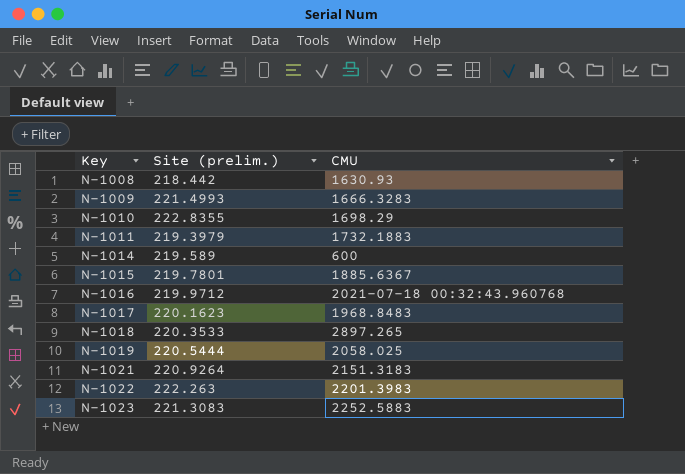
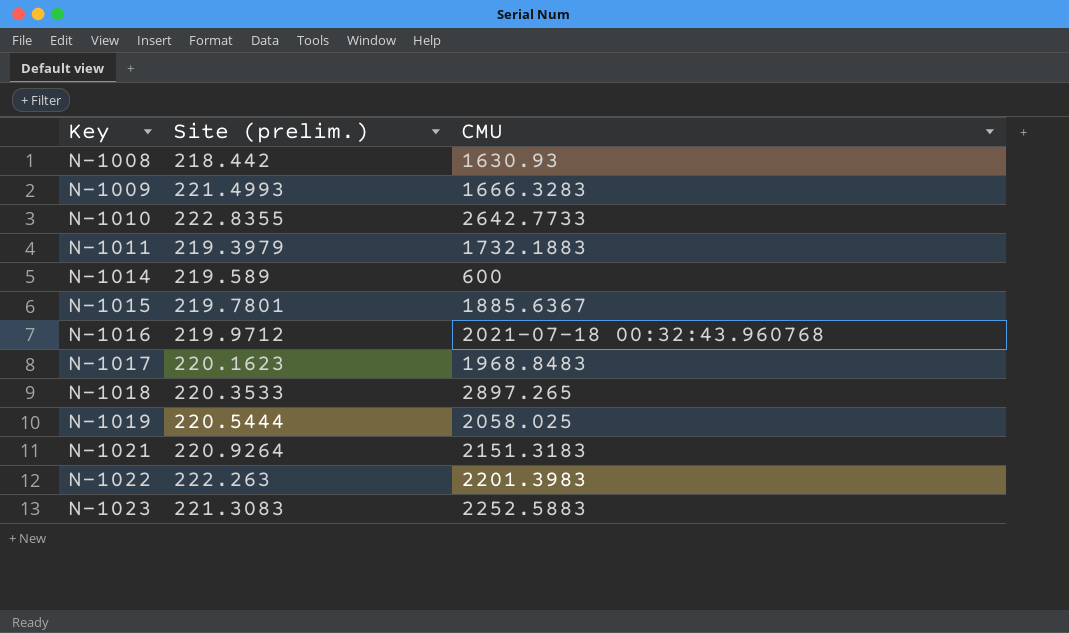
N-1010 | CMU: 1698.29 -> 2642.7733

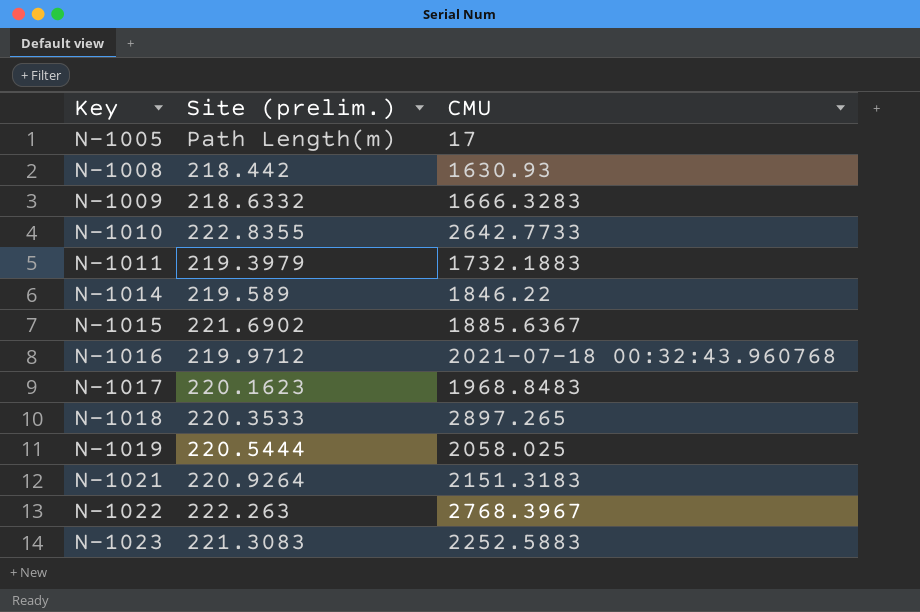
row N-1005: none -> Path Length(m) | 17
N-1009 | Site (prelim.): 221.4993 -> 218.6332
N-1014 | CMU: 600 -> 1846.22
N-1015 | Site (prelim.): 219.7801 -> 221.6902
N-1022 | CMU: 2201.3983 -> 2768.3967

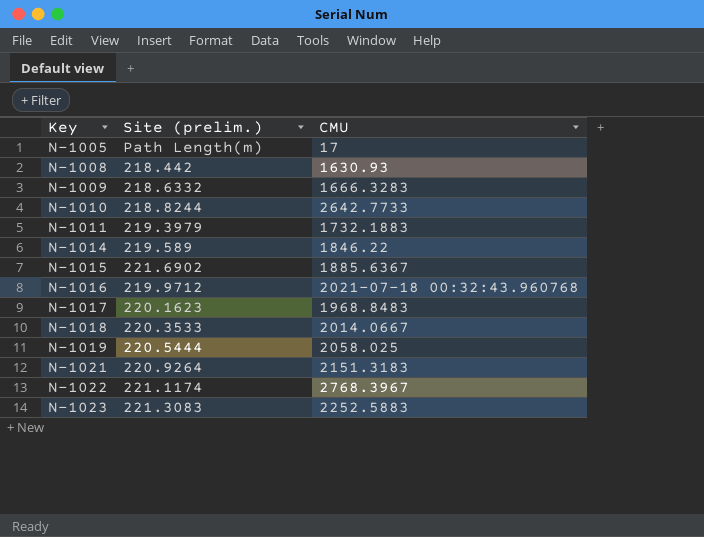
N-1010 | Site (prelim.): 222.8355 -> 218.8244
N-1018 | CMU: 2897.265 -> 2014.0667
N-1022 | Site (prelim.): 222.263 -> 221.1174

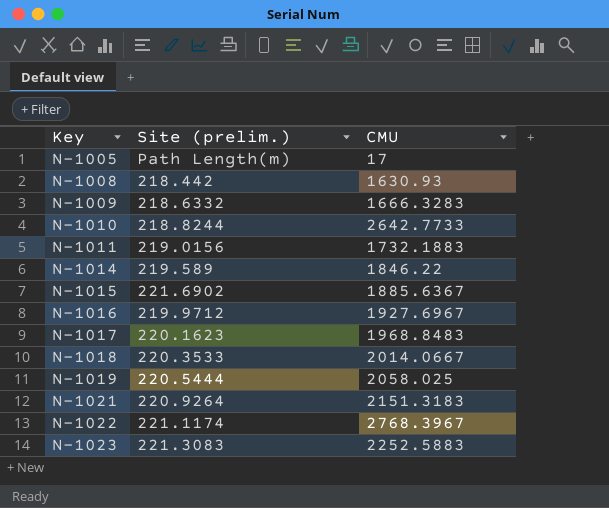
N-1011 | Site (prelim.): 219.3979 -> 219.0156
N-1016 | CMU: 2021-07-18 00:32:43.960768 -> 1927.6967

